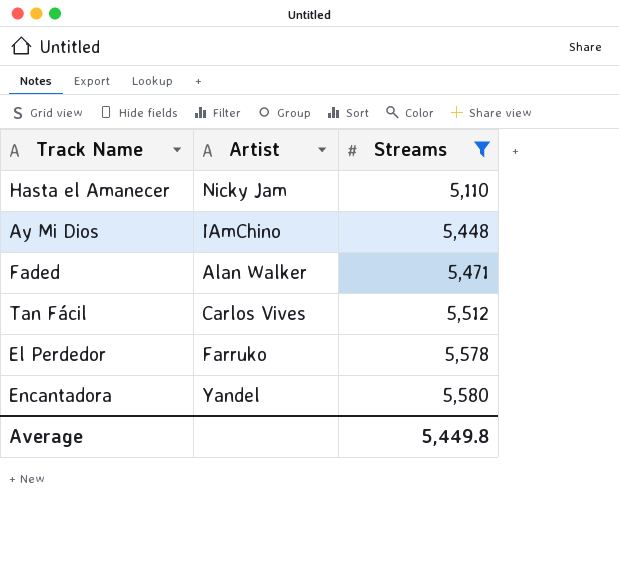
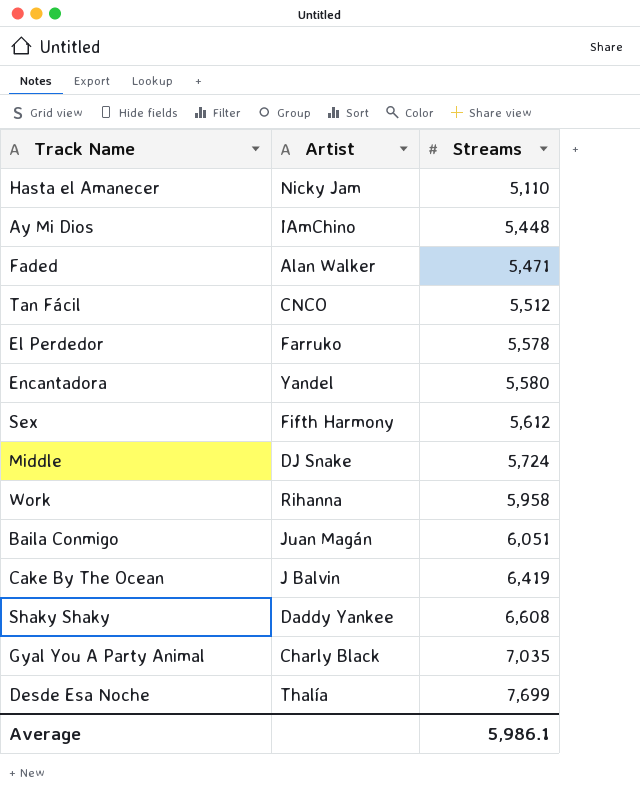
filter: Streams <= 5,580 -> none
Tan Fácil | Artist: Carlos Vives -> CNCO
Average | Streams: 5,449.8 -> 5,986.1

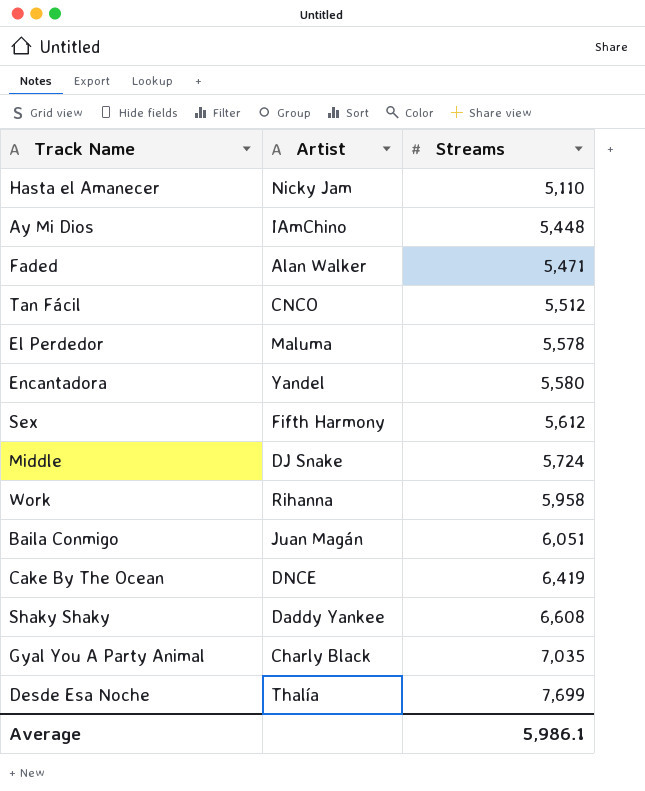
El Perdedor | Artist: Farruko -> Maluma
Cake By The Ocean | Artist: J Balvin -> DNCE

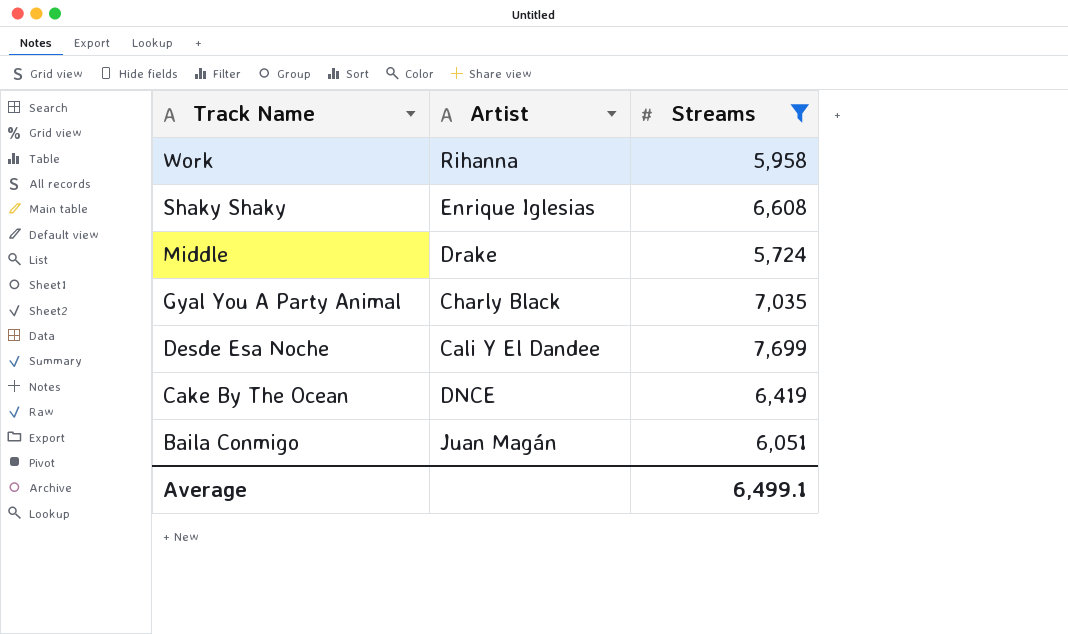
filter: none -> Streams >= 5,724
row order: Streams ascending -> Track Name descending
Shaky Shaky | Artist: Daddy Yankee -> Enrique Iglesias
Middle | Artist: DJ Snake -> Drake
Desde Esa Noche | Artist: Thalía -> Cali Y El Dandee
Average | Streams: 5,986.1 -> 6,499.1

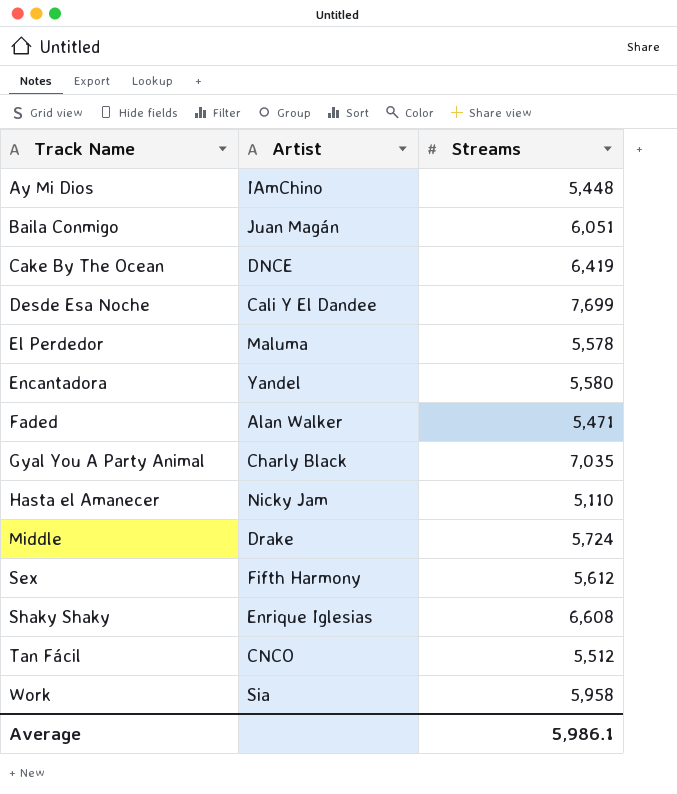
filter: Streams >= 5,724 -> none
row order: Track Name descending -> Track Name ascending
Work | Artist: Rihanna -> Sia
Average | Streams: 6,499.1 -> 5,986.1

